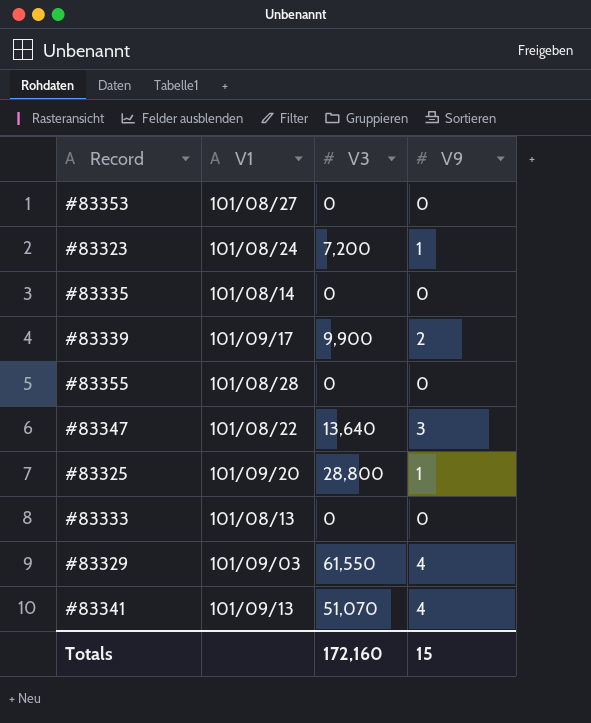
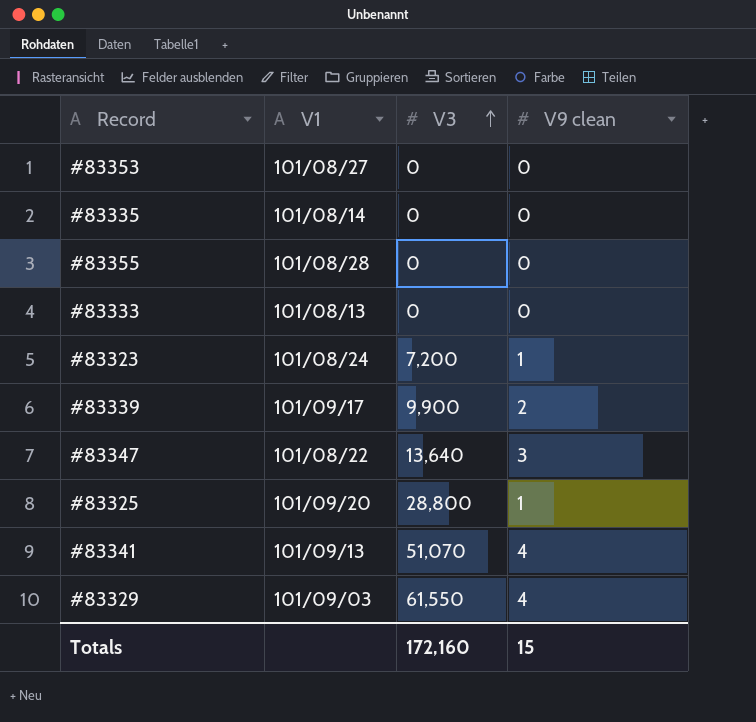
row order: none -> V3 ascending
column name: V9 -> V9 clean

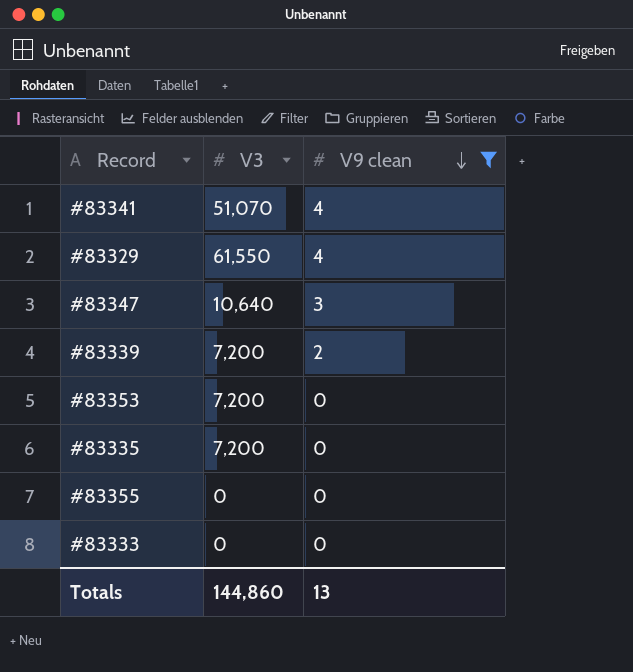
filter: none -> V9 clean != 1
row order: V3 ascending -> V9 clean descending
column V1 | position: 2 -> none
#83347 | V3: 13,640 -> 10,640
#83339 | V3: 9,900 -> 7,200
#83353 | V3: 0 -> 7,200
#83335 | V3: 0 -> 7,200
Totals | V3: 172,160 -> 144,860
Totals | V9 clean: 15 -> 13

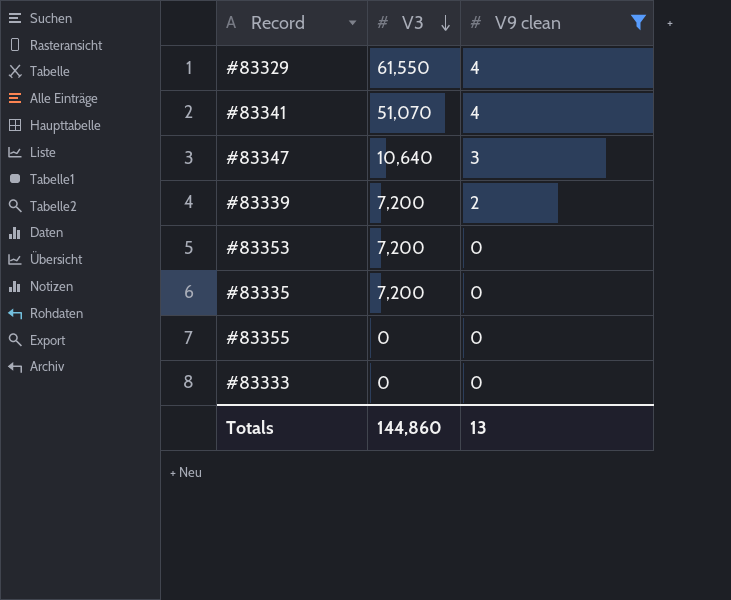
row order: V9 clean descending -> V3 descending

